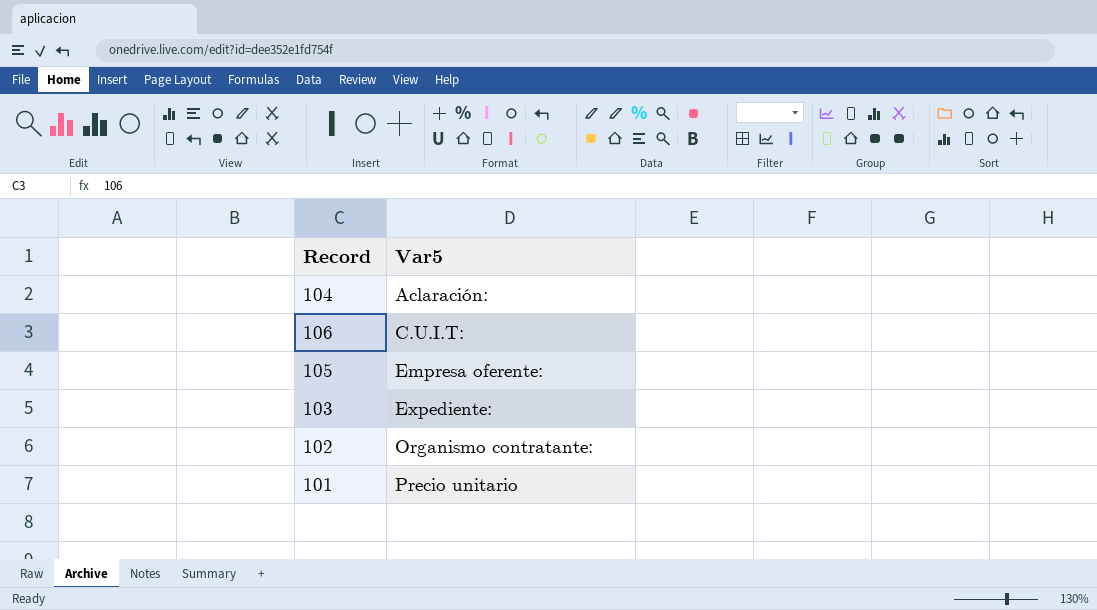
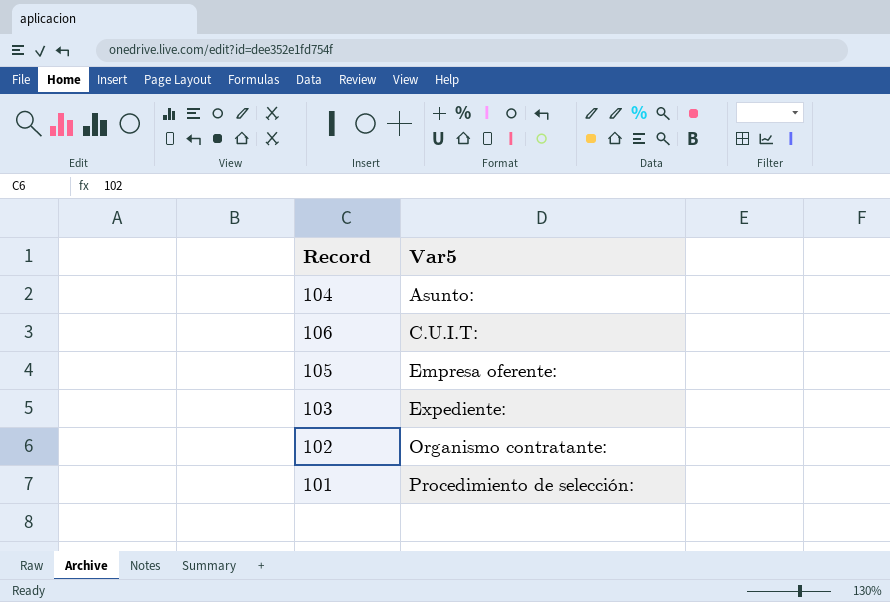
104 | Var5: Aclaración: -> Asunto:
101 | Var5: Precio unitario -> Procedimiento de selección:

